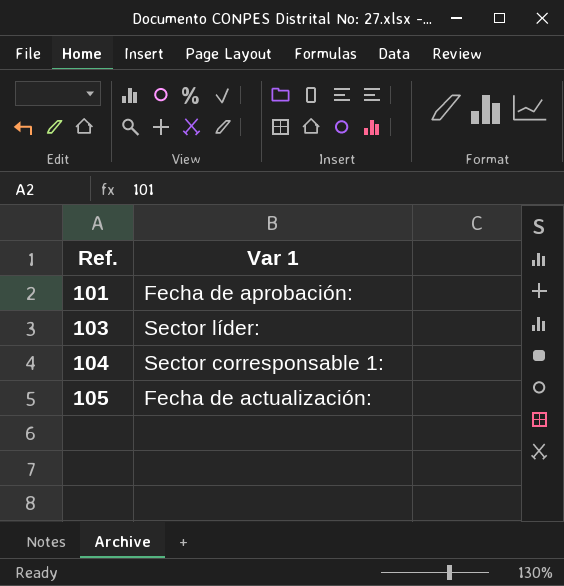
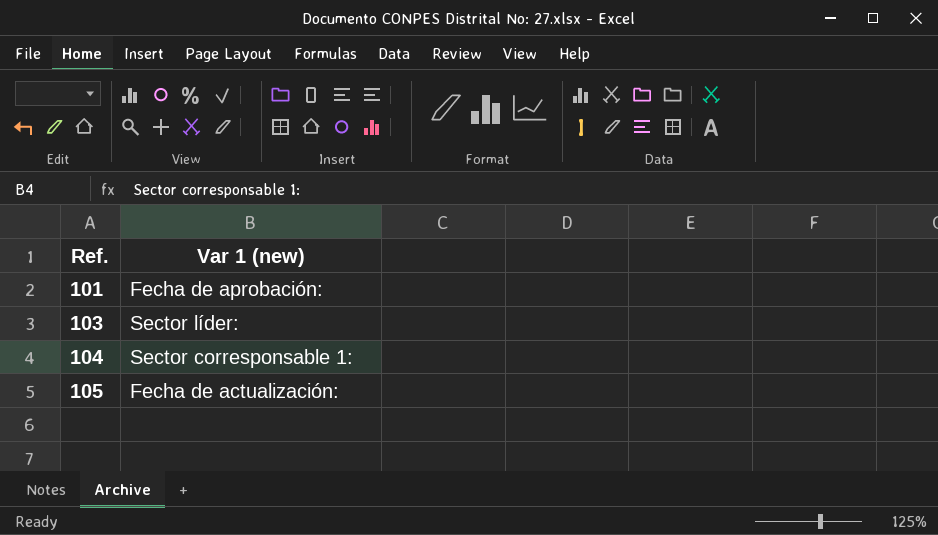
column name: Var 1 -> Var 1 (new)

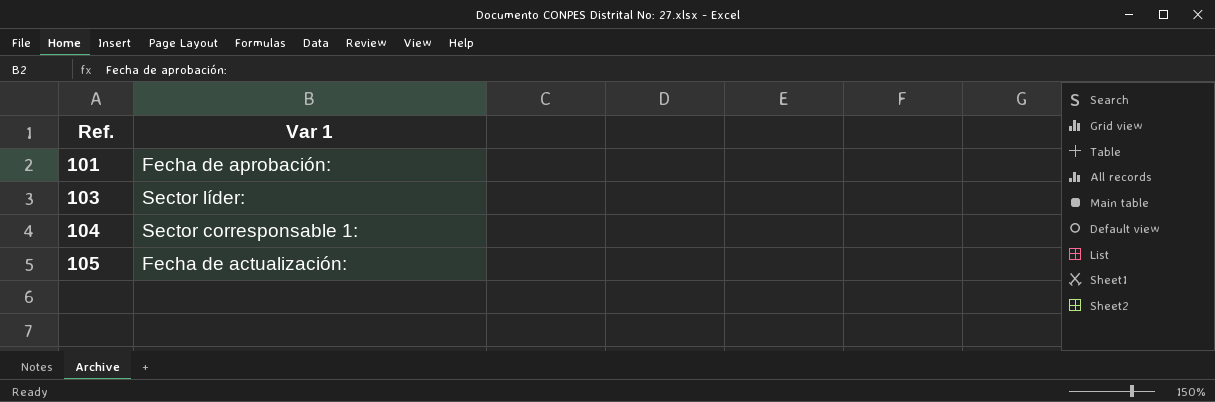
column name: Var 1 (new) -> Var 1

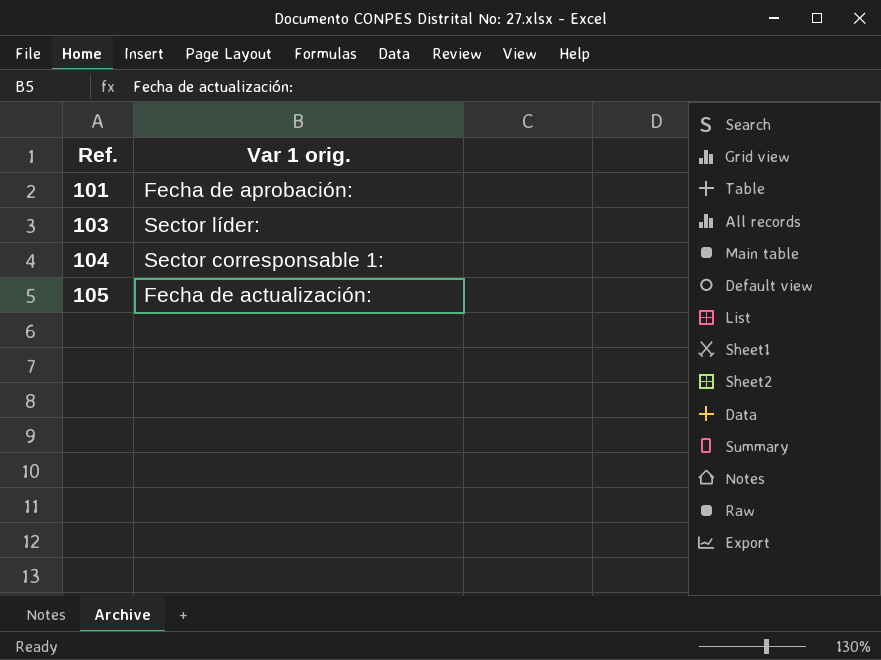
column name: Var 1 -> Var 1 orig.

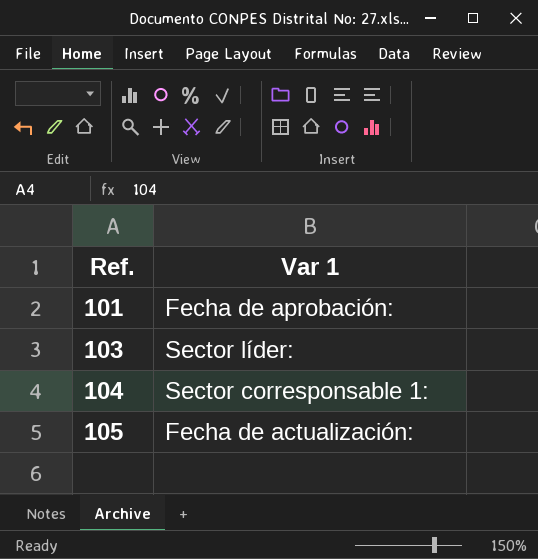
column name: Var 1 orig. -> Var 1

